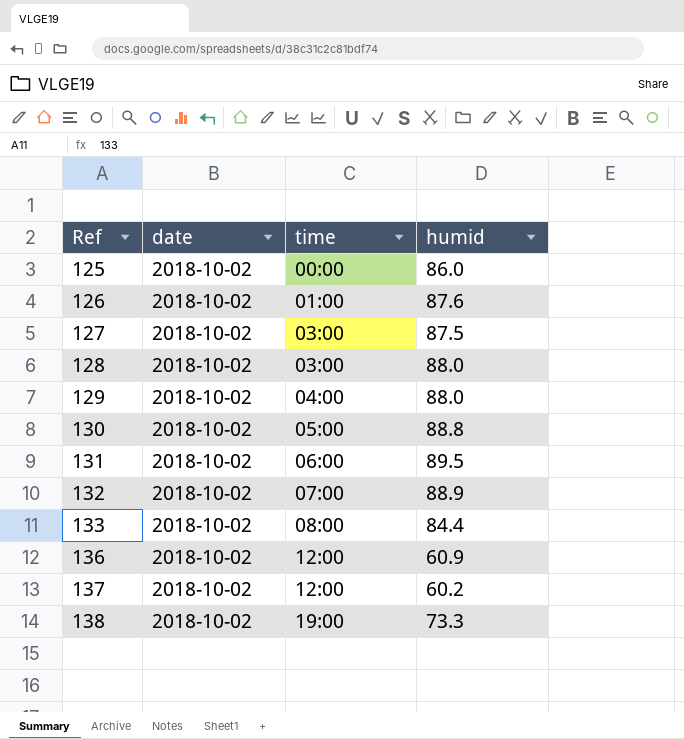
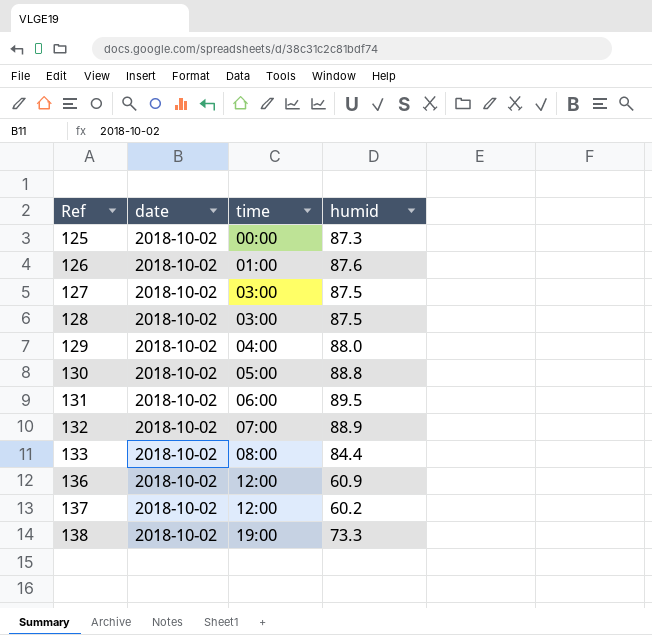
125 | humid: 86.0 -> 87.3
128 | humid: 88.0 -> 87.5

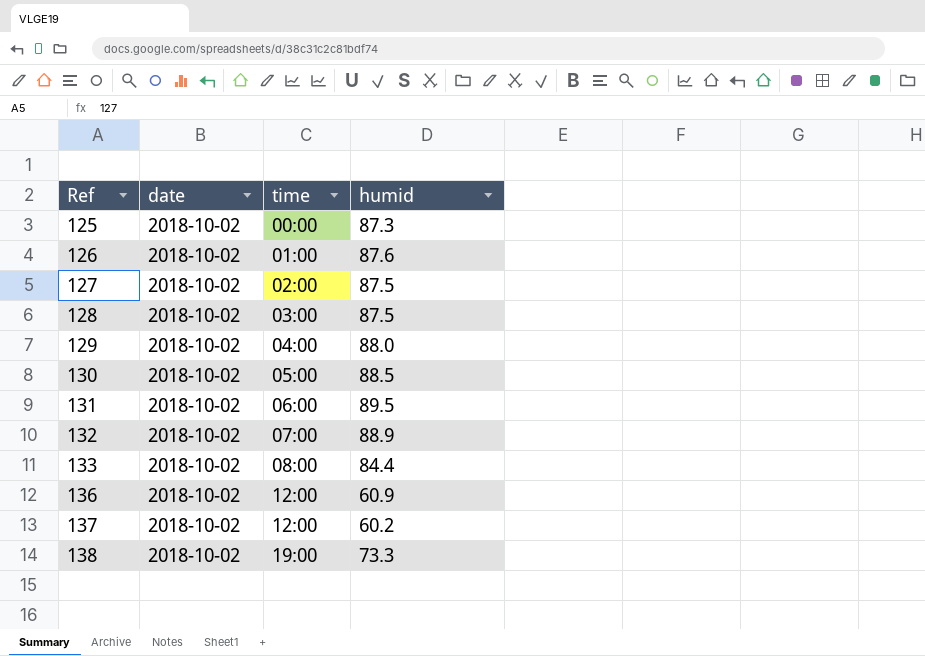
127 | time: 03:00 -> 02:00
130 | humid: 88.8 -> 88.5

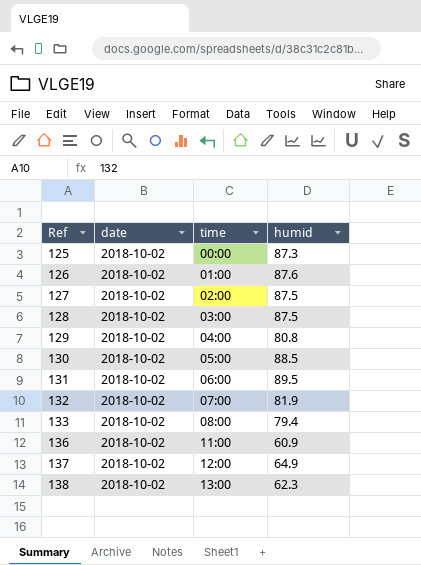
129 | humid: 88.0 -> 80.8
132 | humid: 88.9 -> 81.9
133 | humid: 84.4 -> 79.4
136 | time: 12:00 -> 11:00
137 | humid: 60.2 -> 64.9
138 | time: 19:00 -> 13:00
138 | humid: 73.3 -> 62.3

